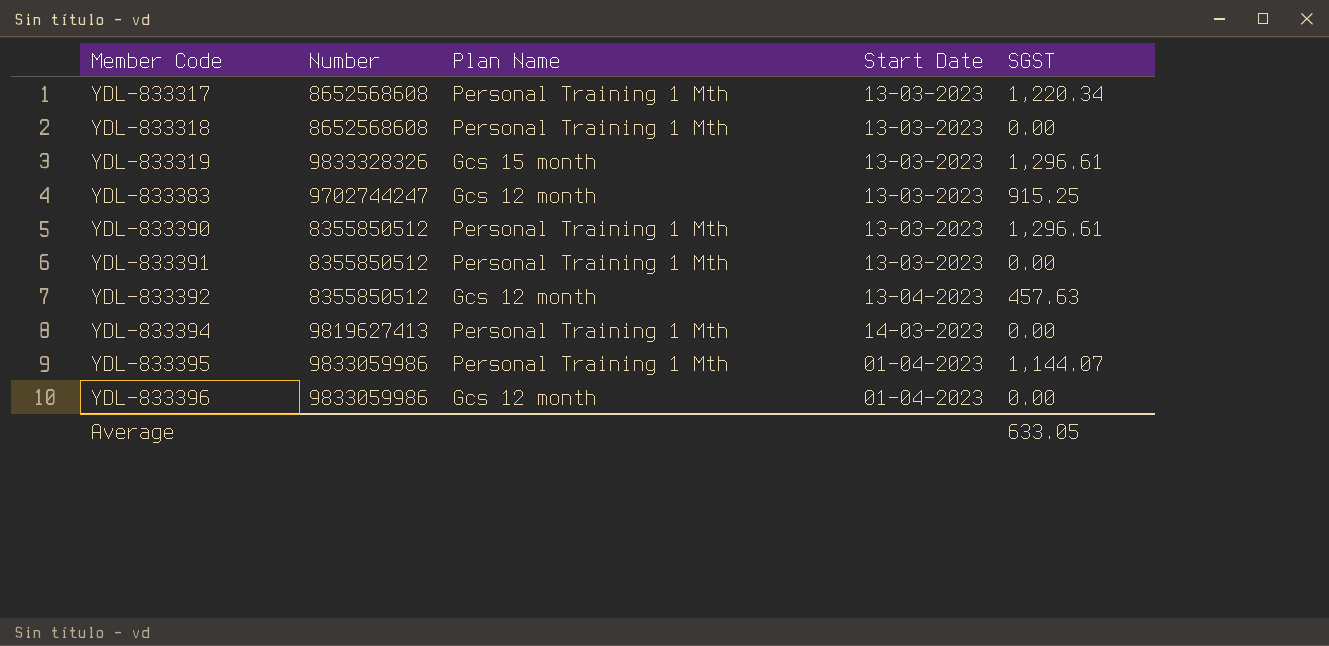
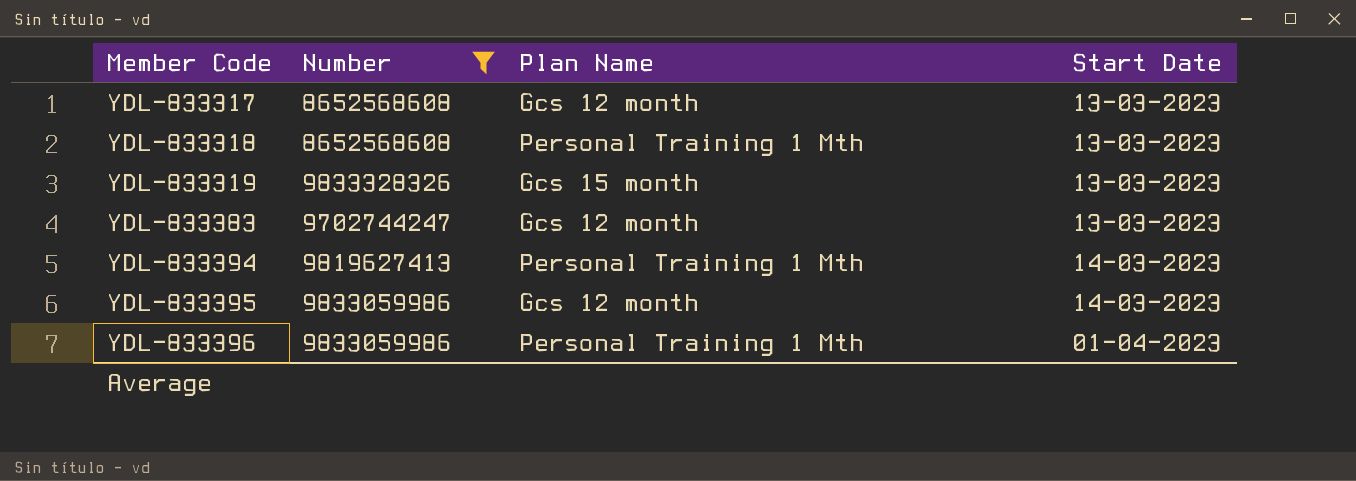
filter: none -> Number != 8355850512
column SGST | position: 5 -> none
YDL-833317 | Plan Name: Personal Training 1 Mth -> Gcs 12 month
YDL-833395 | Plan Name: Personal Training 1 Mth -> Gcs 12 month
YDL-833395 | Start Date: 01-04-2023 -> 14-03-2023
YDL-833396 | Plan Name: Gcs 12 month -> Personal Training 1 Mth

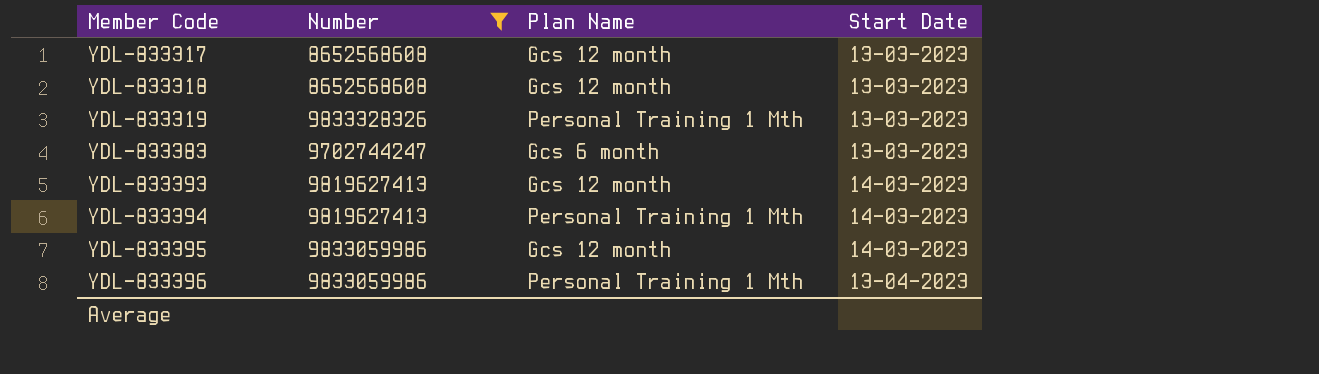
YDL-833318 | Plan Name: Personal Training 1 Mth -> Gcs 12 month
YDL-833319 | Plan Name: Gcs 15 month -> Personal Training 1 Mth
YDL-833383 | Plan Name: Gcs 12 month -> Gcs 6 month
row YDL-833393: none -> 9819627413 | Gcs 12 month | 14-03-2023
YDL-833396 | Start Date: 01-04-2023 -> 13-04-2023

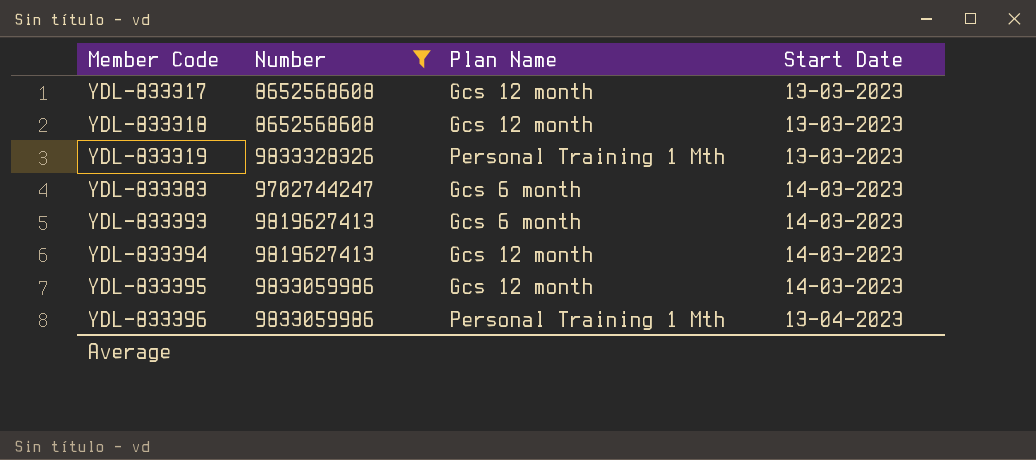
YDL-833383 | Start Date: 13-03-2023 -> 14-03-2023
YDL-833393 | Plan Name: Gcs 12 month -> Gcs 6 month
YDL-833394 | Plan Name: Personal Training 1 Mth -> Gcs 12 month

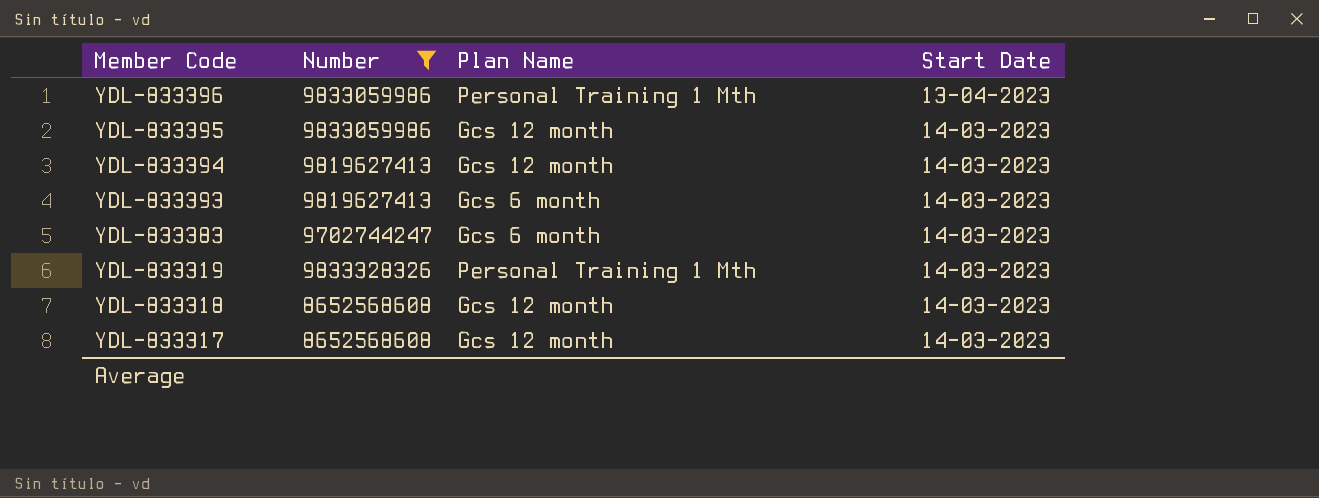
row order: Member Code ascending -> Member Code descending
YDL-833319 | Start Date: 13-03-2023 -> 14-03-2023
YDL-833318 | Start Date: 13-03-2023 -> 14-03-2023
YDL-833317 | Start Date: 13-03-2023 -> 14-03-2023

